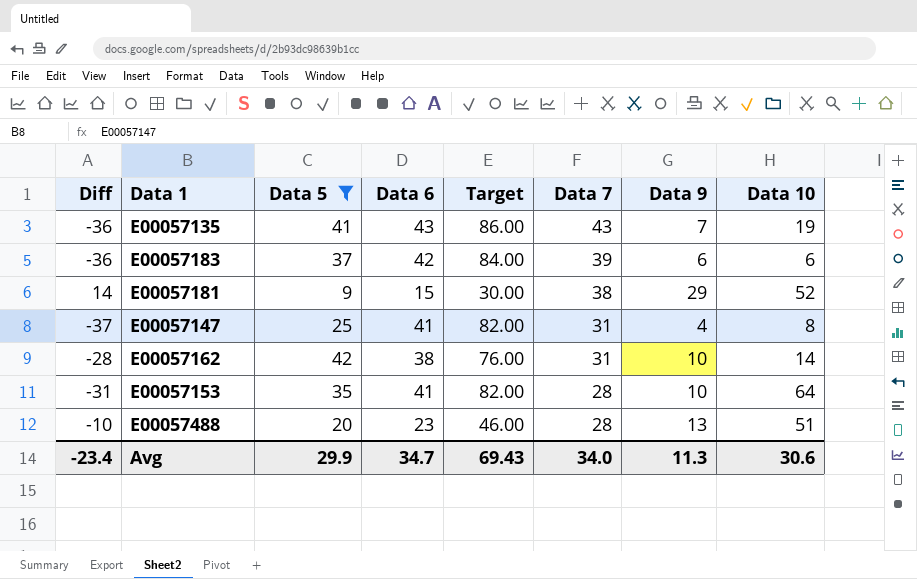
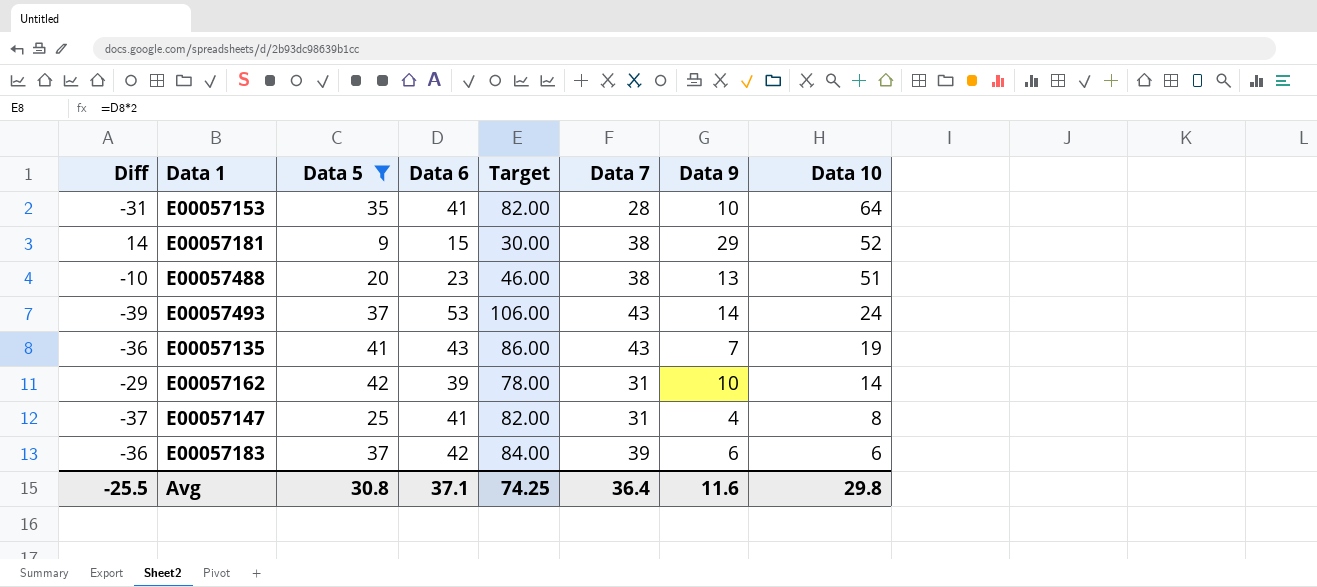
row order: Data 7 descending -> Data 10 descending
E00057488 | Data 7: 28 -> 38
row E00057493: none -> -39 | 37 | 53 | 106.00 | 43 | 14 | 24
E00057162 | Diff: -28 -> -29
E00057162 | Data 6: 38 -> 39
E00057162 | Target: 76.00 -> 78.00
Avg | Diff: -23.4 -> -25.5
Avg | Data 5: 29.9 -> 30.8
Avg | Data 6: 34.7 -> 37.1
Avg | Target: 69.43 -> 74.25
Avg | Data 7: 34.0 -> 36.4
Avg | Data 9: 11.3 -> 11.6
Avg | Data 10: 30.6 -> 29.8

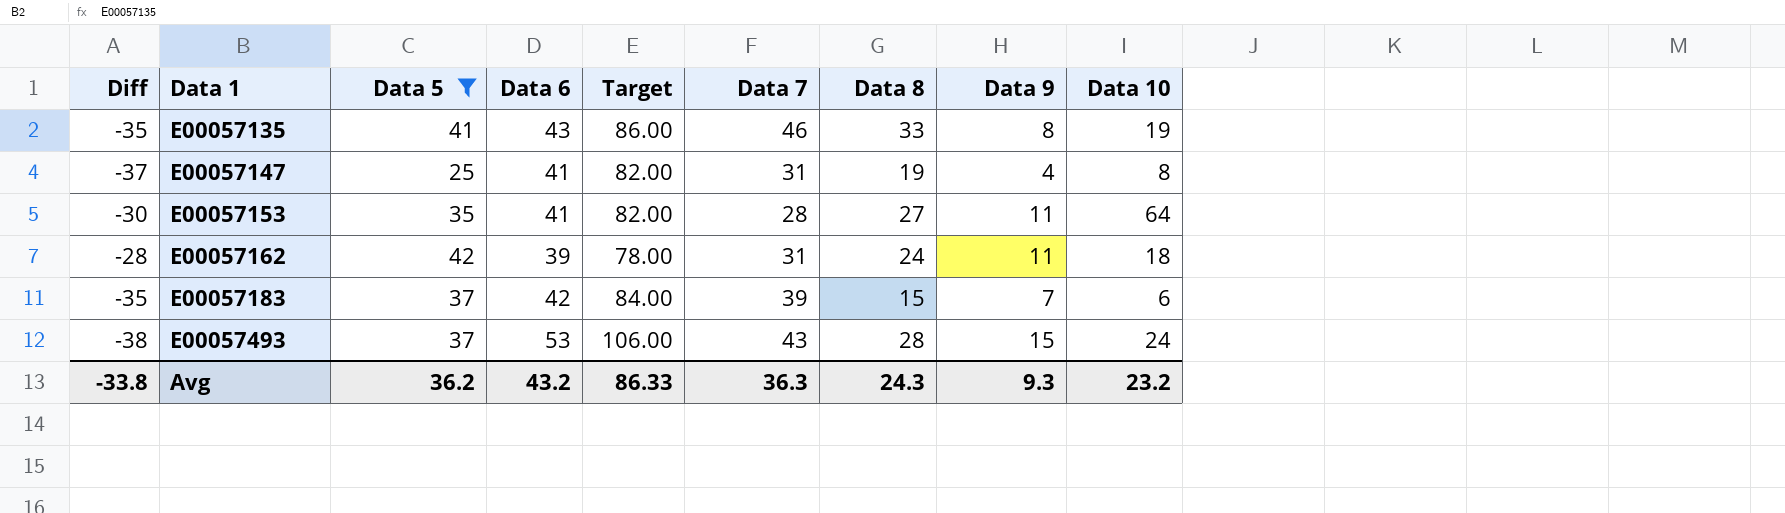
row order: Data 10 descending -> Data 1 ascending
column Data 8 | position: none -> 7
row E00057181: 14 | 9 | 15 | 30.00 | 38 | 29 | 52 -> none
row E00057488: -10 | 20 | 23 | 46.00 | 38 | 13 | 51 -> none
E00057135 | Diff: -36 -> -35
E00057135 | Data 7: 43 -> 46
E00057135 | Data 9: 7 -> 8
E00057153 | Diff: -31 -> -30
E00057153 | Data 9: 10 -> 11
E00057162 | Diff: -29 -> -28
E00057162 | Data 9: 10 -> 11
E00057162 | Data 10: 14 -> 18
E00057183 | Diff: -36 -> -35
E00057183 | Data 9: 6 -> 7
E00057493 | Diff: -39 -> -38
E00057493 | Data 9: 14 -> 15
Avg | Diff: -25.5 -> -33.8
Avg | Data 5: 30.8 -> 36.2
Avg | Data 6: 37.1 -> 43.2
Avg | Target: 74.25 -> 86.33
Avg | Data 7: 36.4 -> 36.3
Avg | Data 9: 11.6 -> 9.3
Avg | Data 10: 29.8 -> 23.2

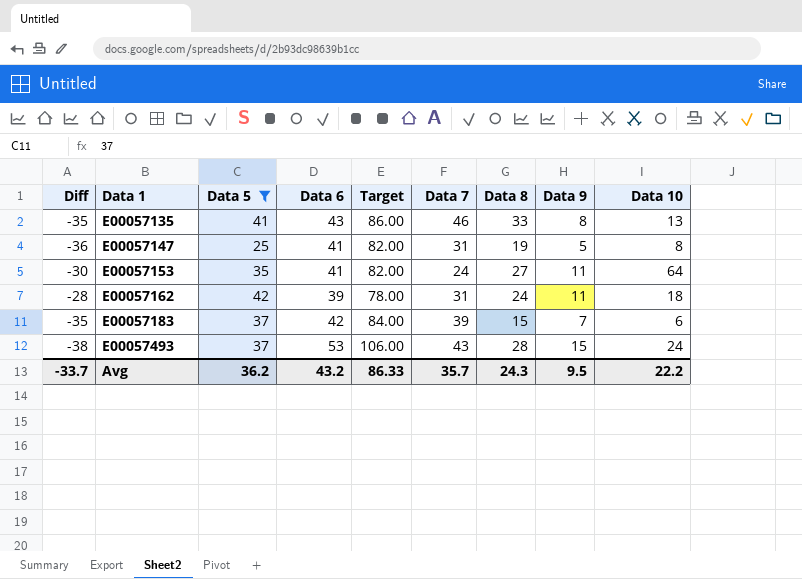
E00057135 | Data 10: 19 -> 13
E00057147 | Diff: -37 -> -36
E00057147 | Data 9: 4 -> 5
E00057153 | Data 7: 28 -> 24
Avg | Diff: -33.8 -> -33.7
Avg | Data 7: 36.3 -> 35.7
Avg | Data 9: 9.3 -> 9.5
Avg | Data 10: 23.2 -> 22.2

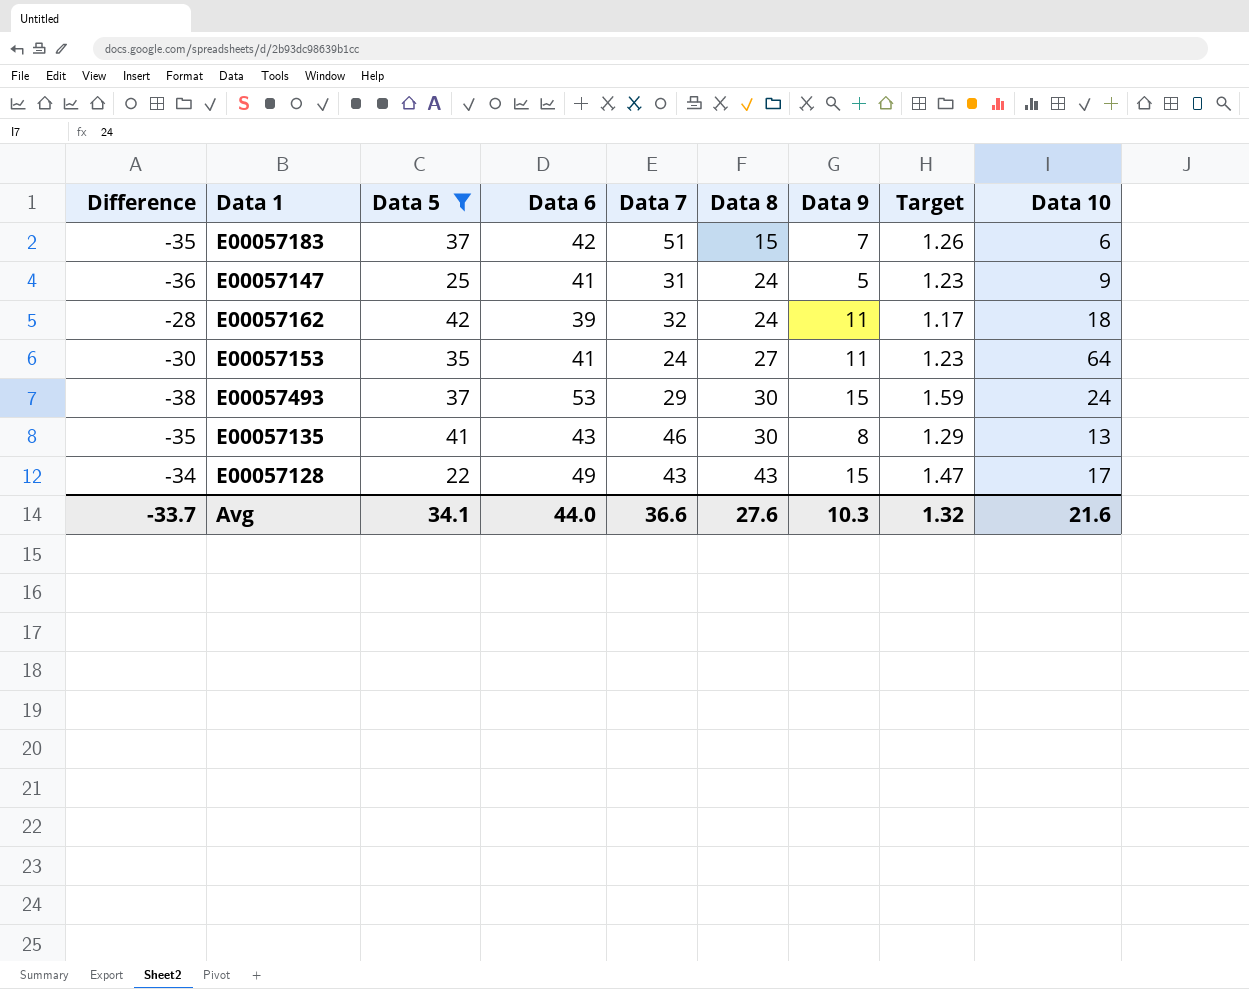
row order: Data 1 ascending -> Data 8 ascending
column name: Diff -> Difference
column Target | formula: [Data 6] * 2 -> [Data 6] * 0.03
column Target | position: 5 -> 8
E00057183 | Data 7: 39 -> 51
E00057147 | Data 8: 19 -> 24
E00057147 | Data 10: 8 -> 9
E00057162 | Data 7: 31 -> 32
E00057493 | Data 7: 43 -> 29
E00057493 | Data 8: 28 -> 30
E00057135 | Data 8: 33 -> 30
row E00057128: none -> -34 | 22 | 49 | 43 | 43 | 15 | 1.47 | 17
Avg | Data 5: 36.2 -> 34.1
Avg | Data 6: 43.2 -> 44.0
Avg | Data 7: 35.7 -> 36.6
Avg | Data 8: 24.3 -> 27.6
Avg | Data 9: 9.5 -> 10.3
Avg | Target: 86.33 -> 1.32
Avg | Data 10: 22.2 -> 21.6

